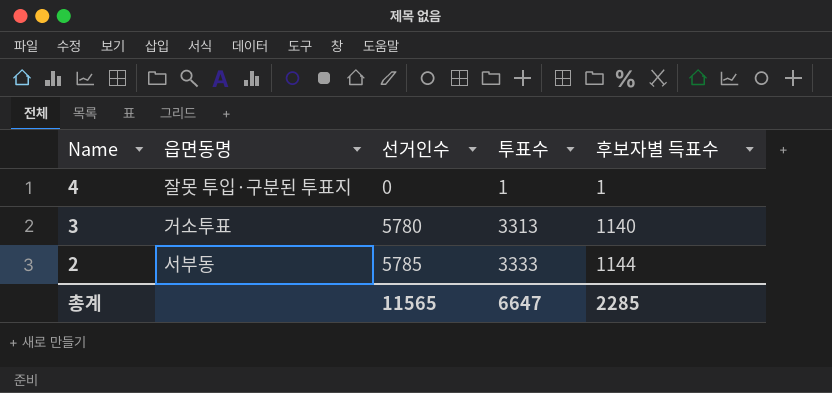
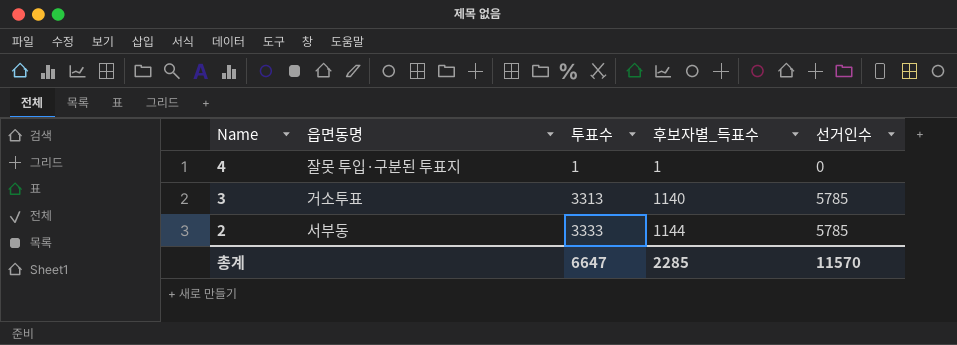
column name: 후보자별 득표수 -> 후보자별_득표수
column 선거인수 | position: 3 -> 5
3 | 선거인수: 5780 -> 5785
총계 | 선거인수: 11565 -> 11570

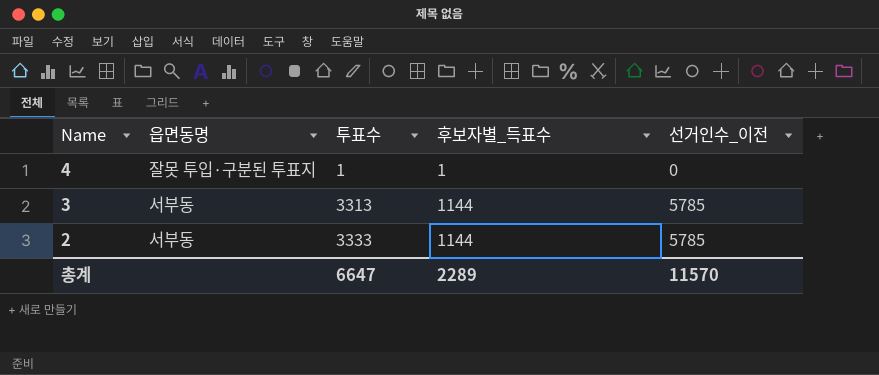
column name: 선거인수 -> 선거인수_이전
3 | 읍면동명: 거소투표 -> 서부동
3 | 후보자별_득표수: 1140 -> 1144
총계 | 후보자별_득표수: 2285 -> 2289

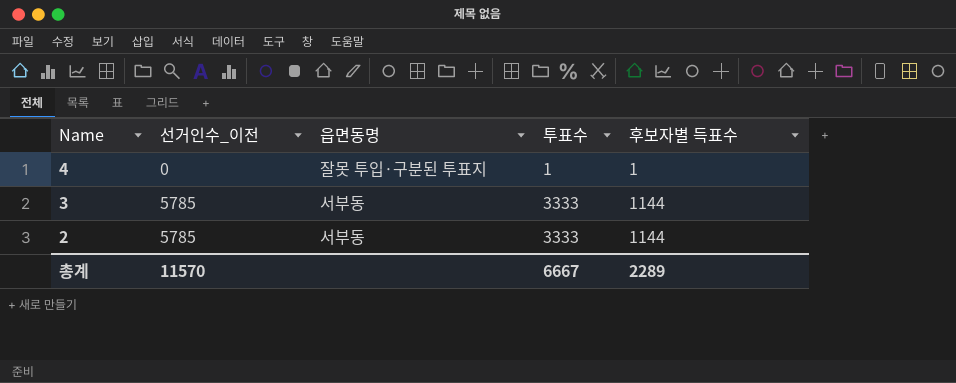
column 선거인수_이전 | position: 5 -> 2
column name: 후보자별_득표수 -> 후보자별 득표수
3 | 투표수: 3313 -> 3333
총계 | 투표수: 6647 -> 6667

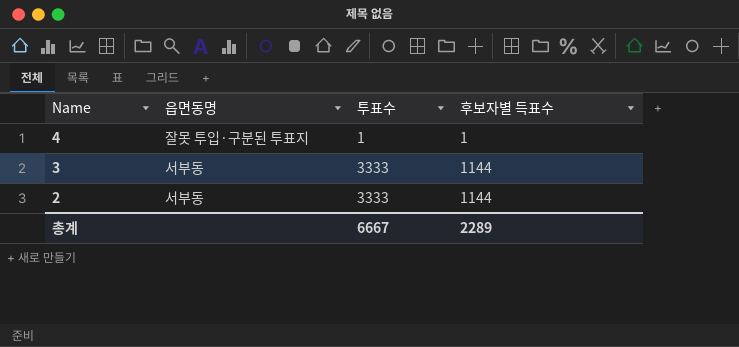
column 선거인수_이전 | position: 2 -> none

